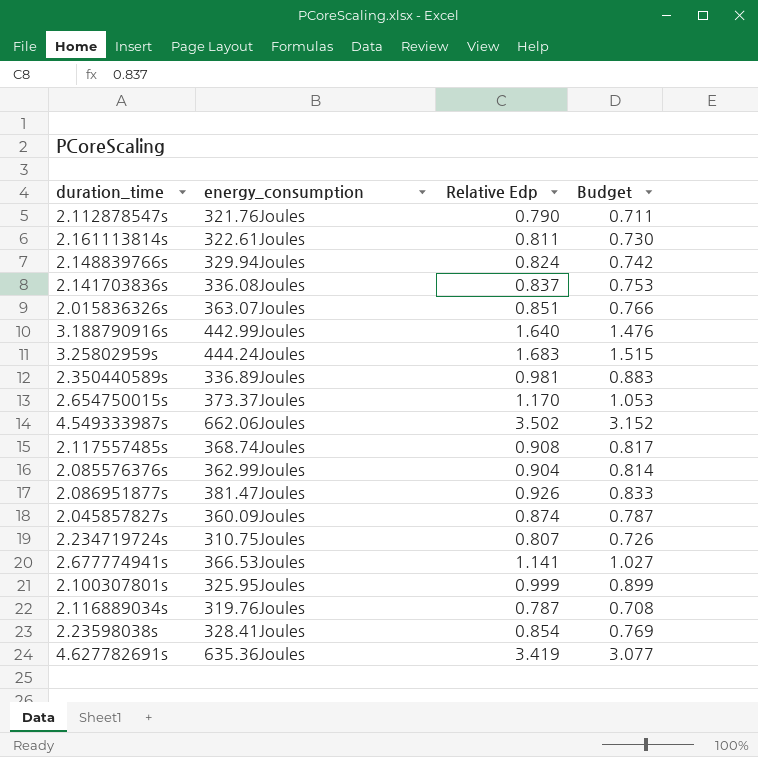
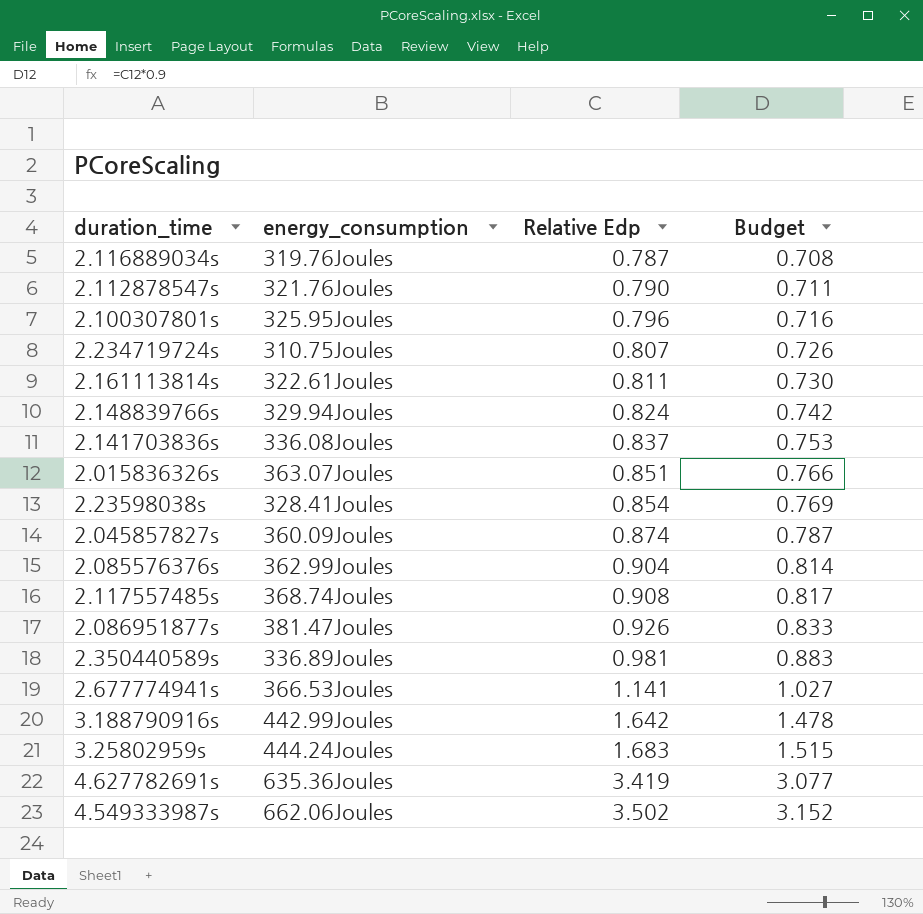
row order: none -> Relative Edp ascending
row 2.654750015s: 373.37Joules | 1.170 | 1.053 -> none
2.100307801s | Relative Edp: 0.999 -> 0.796
2.100307801s | Budget: 0.899 -> 0.716
3.188790916s | Relative Edp: 1.640 -> 1.642
3.188790916s | Budget: 1.476 -> 1.478

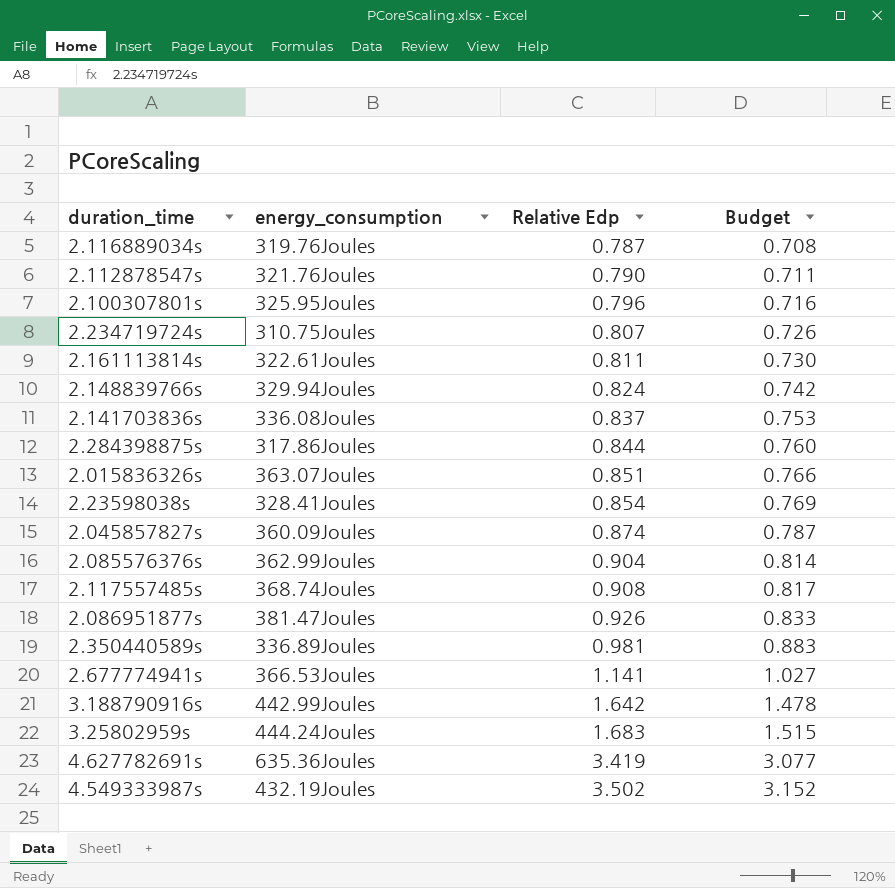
row 2.284398875s: none -> 317.86Joules | 0.844 | 0.760
4.549333987s | energy_consumption: 662.06Joules -> 432.19Joules

